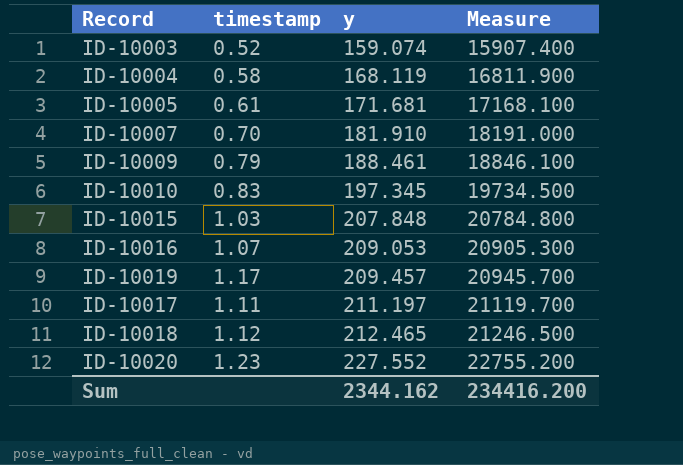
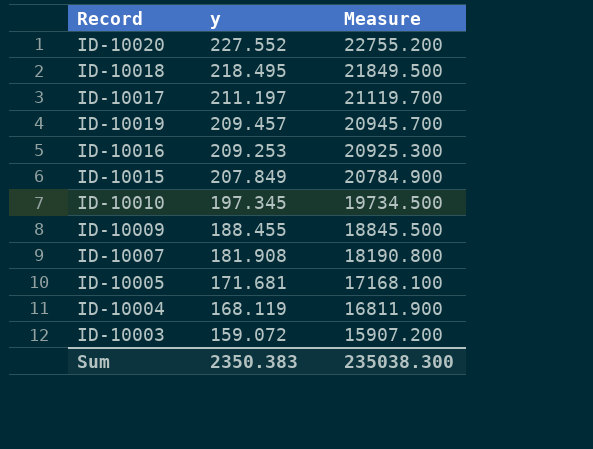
row order: y ascending -> y descending
column timestamp | position: 2 -> none
ID-10018 | y: 212.465 -> 218.495
ID-10018 | Measure: 21246.500 -> 21849.500
ID-10016 | y: 209.053 -> 209.253
ID-10016 | Measure: 20905.300 -> 20925.300
ID-10015 | y: 207.848 -> 207.849
ID-10015 | Measure: 20784.800 -> 20784.900
ID-10009 | y: 188.461 -> 188.455
ID-10009 | Measure: 18846.100 -> 18845.500
ID-10007 | y: 181.910 -> 181.908
ID-10007 | Measure: 18191.000 -> 18190.800
ID-10003 | y: 159.074 -> 159.072
ID-10003 | Measure: 15907.400 -> 15907.200
Sum | y: 2344.162 -> 2350.383
Sum | Measure: 234416.200 -> 235038.300

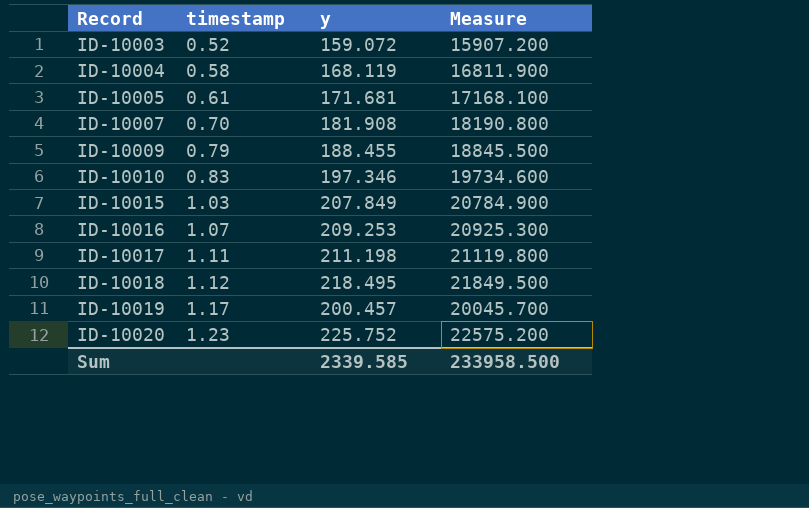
row order: y descending -> Record ascending
column timestamp | position: none -> 2
ID-10010 | y: 197.345 -> 197.346
ID-10010 | Measure: 19734.500 -> 19734.600
ID-10017 | y: 211.197 -> 211.198
ID-10017 | Measure: 21119.700 -> 21119.800
ID-10019 | y: 209.457 -> 200.457
ID-10019 | Measure: 20945.700 -> 20045.700
ID-10020 | y: 227.552 -> 225.752
ID-10020 | Measure: 22755.200 -> 22575.200
Sum | y: 2350.383 -> 2339.585
Sum | Measure: 235038.300 -> 233958.500

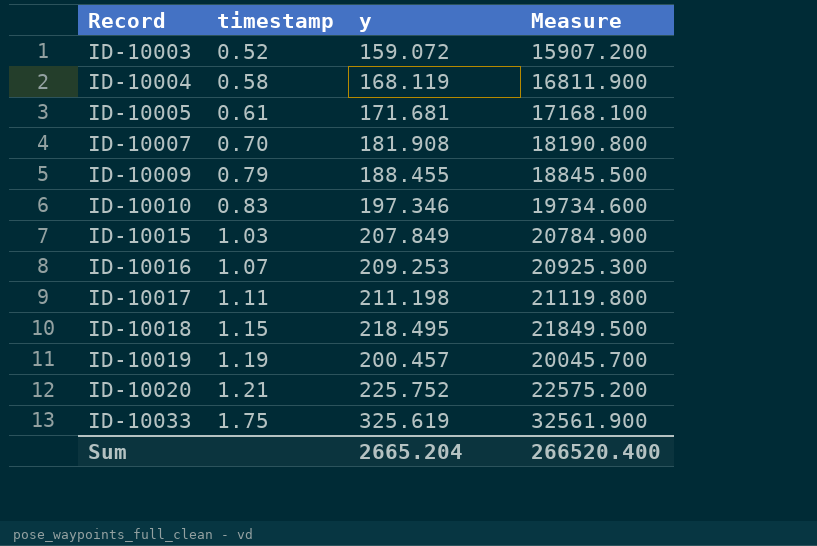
ID-10018 | timestamp: 1.12 -> 1.15
ID-10019 | timestamp: 1.17 -> 1.19
ID-10020 | timestamp: 1.23 -> 1.21
row ID-10033: none -> 1.75 | 325.619 | 32561.900
Sum | y: 2339.585 -> 2665.204
Sum | Measure: 233958.500 -> 266520.400

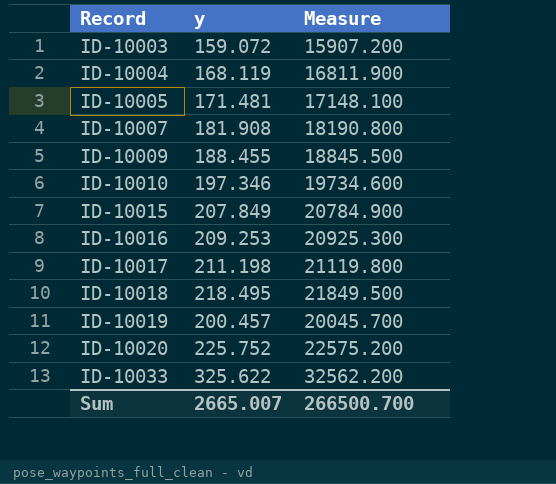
column timestamp | position: 2 -> none
ID-10005 | y: 171.681 -> 171.481
ID-10005 | Measure: 17168.100 -> 17148.100
ID-10033 | y: 325.619 -> 325.622
ID-10033 | Measure: 32561.900 -> 32562.200
Sum | y: 2665.204 -> 2665.007
Sum | Measure: 266520.400 -> 266500.700

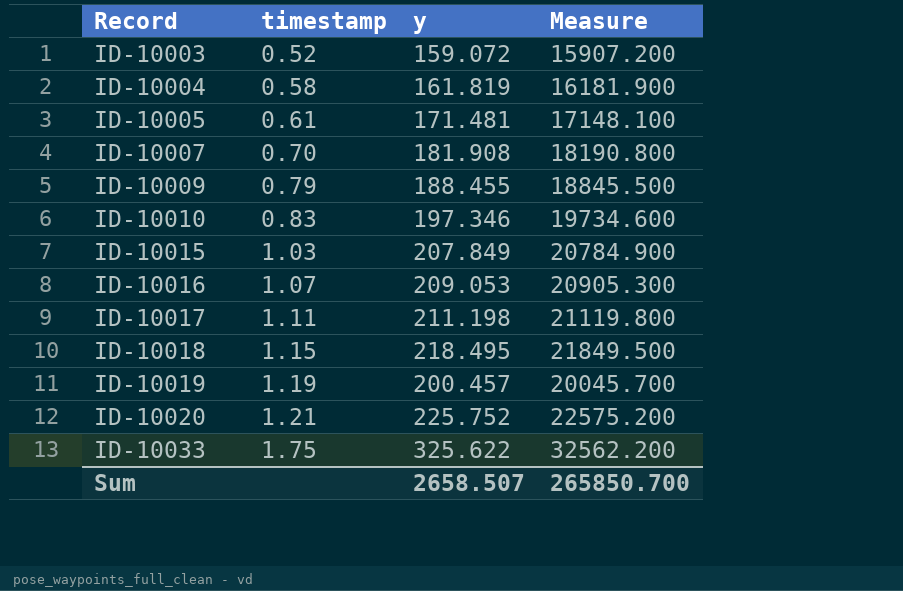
column timestamp | position: none -> 2
ID-10004 | y: 168.119 -> 161.819
ID-10004 | Measure: 16811.900 -> 16181.900
ID-10016 | y: 209.253 -> 209.053
ID-10016 | Measure: 20925.300 -> 20905.300
Sum | y: 2665.007 -> 2658.507
Sum | Measure: 266500.700 -> 265850.700

